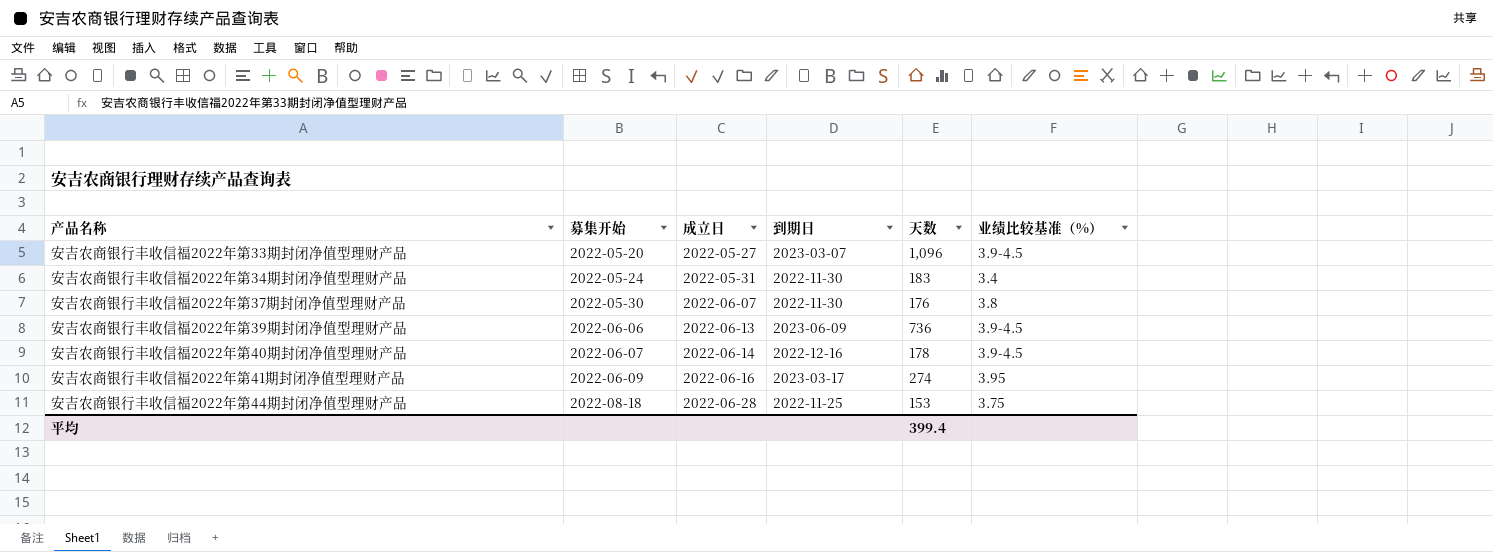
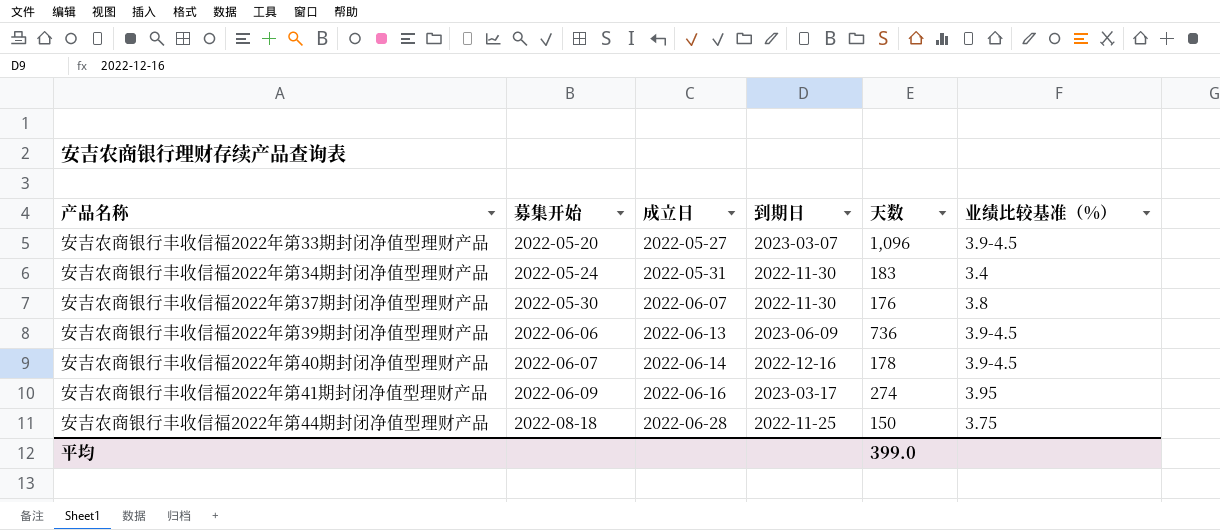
安吉农商银行丰收信福2022年第44期封闭净值型理财产品 | 天数: 153 -> 150
平均 | 天数: 399.4 -> 399.0

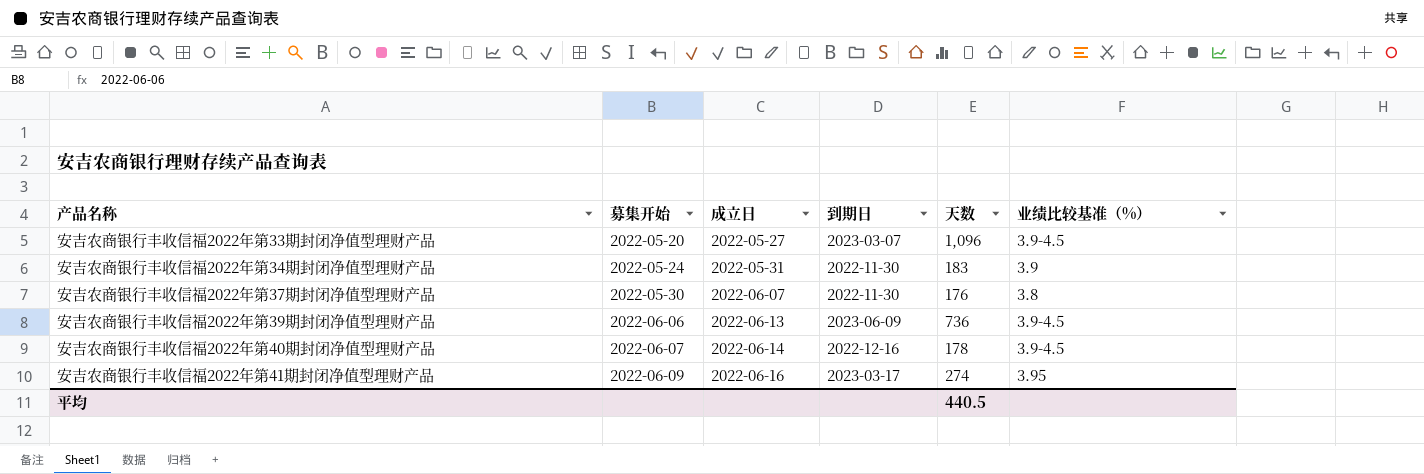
row 安吉农商银行丰收信福2022年第44期封闭净值型理财产品: 2022-08-18 | 2022-06-28 | 2022-11-25 | 150 | 3.75 -> none
安吉农商银行丰收信福2022年第34期封闭净值型理财产品 | 业绩比较基准（%）: 3.4 -> 3.9
平均 | 天数: 399.0 -> 440.5

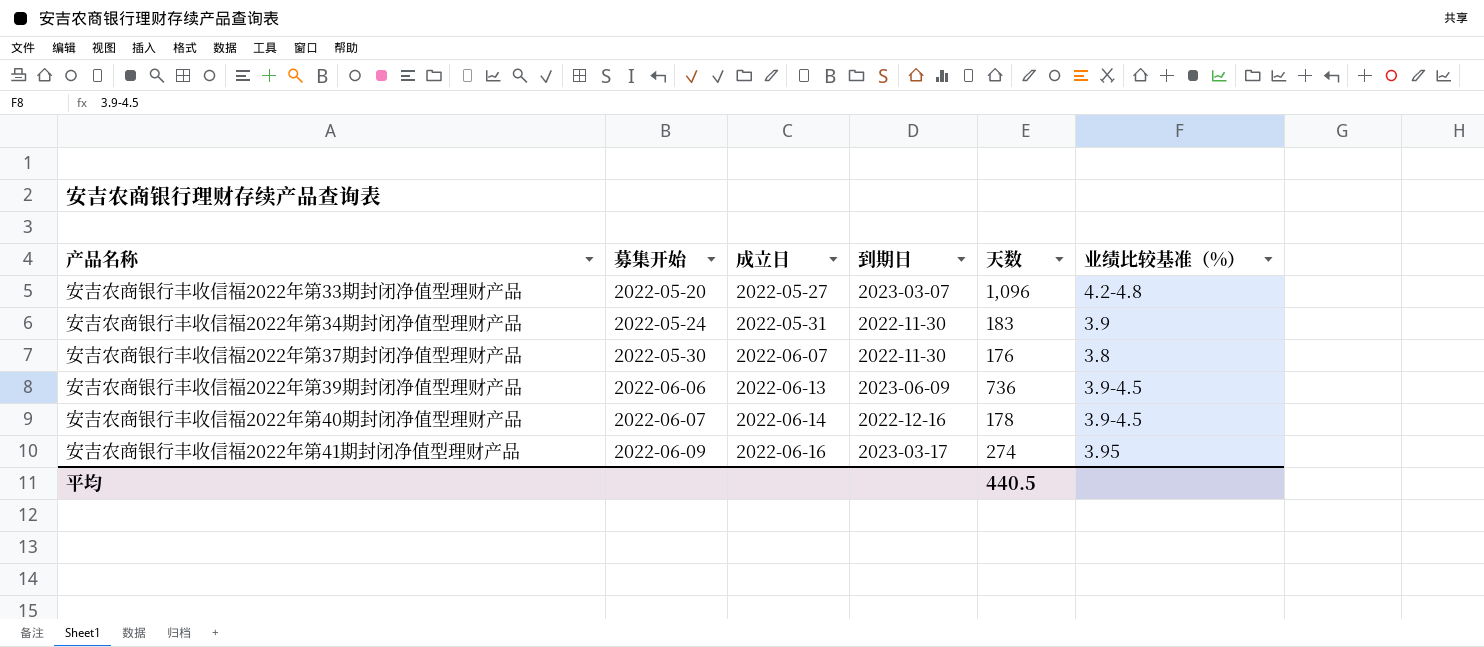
安吉农商银行丰收信福2022年第33期封闭净值型理财产品 | 业绩比较基准（%）: 3.9-4.5 -> 4.2-4.8

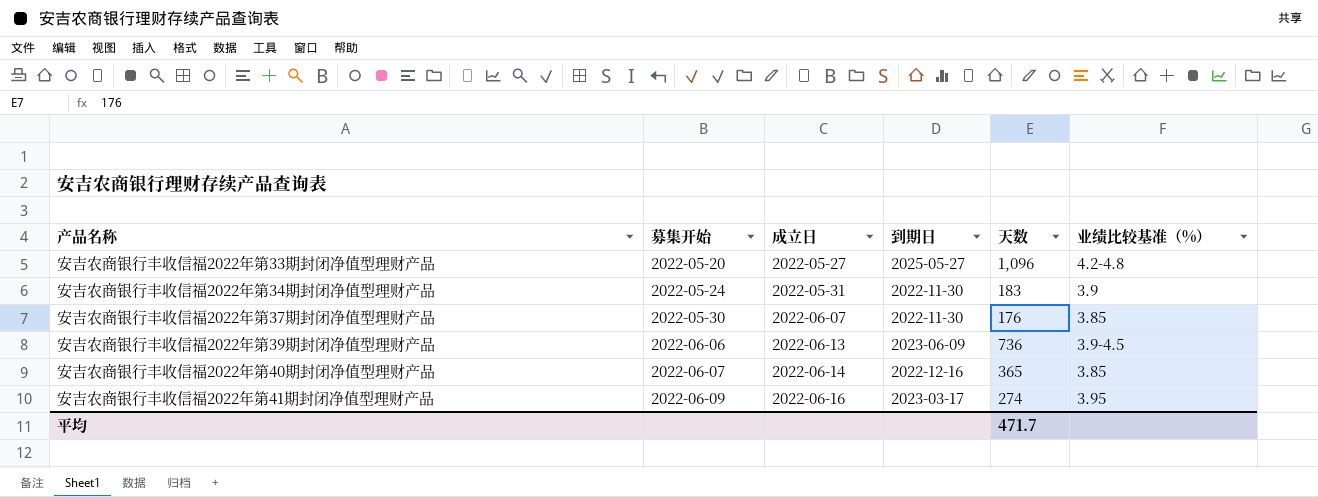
安吉农商银行丰收信福2022年第33期封闭净值型理财产品 | 到期日: 2023-03-07 -> 2025-05-27
安吉农商银行丰收信福2022年第37期封闭净值型理财产品 | 业绩比较基准（%）: 3.8 -> 3.85
安吉农商银行丰收信福2022年第40期封闭净值型理财产品 | 天数: 178 -> 365
安吉农商银行丰收信福2022年第40期封闭净值型理财产品 | 业绩比较基准（%）: 3.9-4.5 -> 3.85
平均 | 天数: 440.5 -> 471.7

